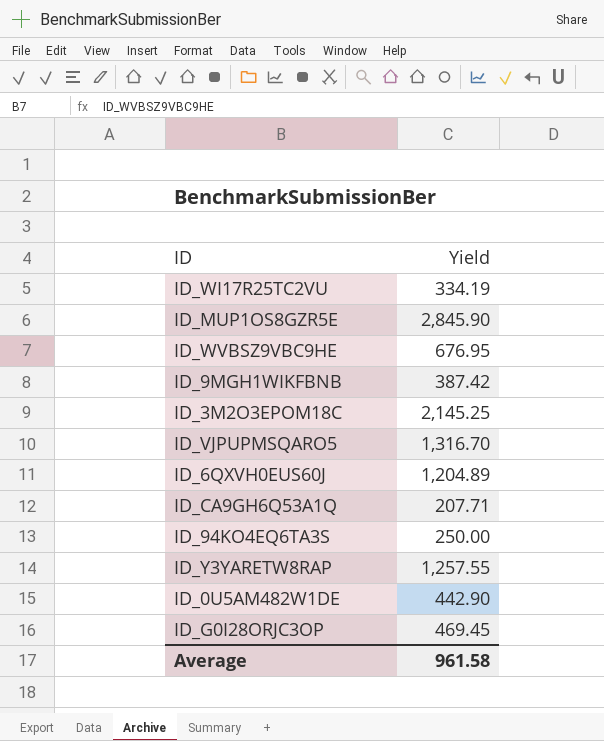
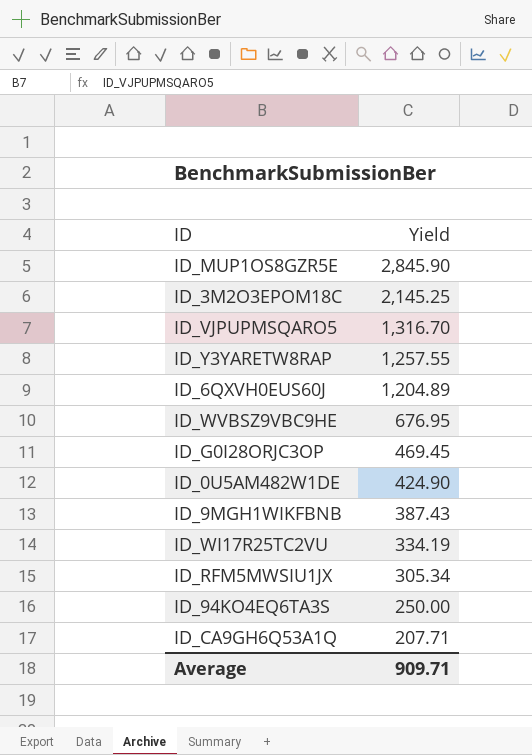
row order: none -> Yield descending
ID_0U5AM482W1DE | Yield: 442.90 -> 424.90
ID_9MGH1WIKFBNB | Yield: 387.42 -> 387.43
row ID_RFM5MWSIU1JX: none -> 305.34
Average | Yield: 961.58 -> 909.71

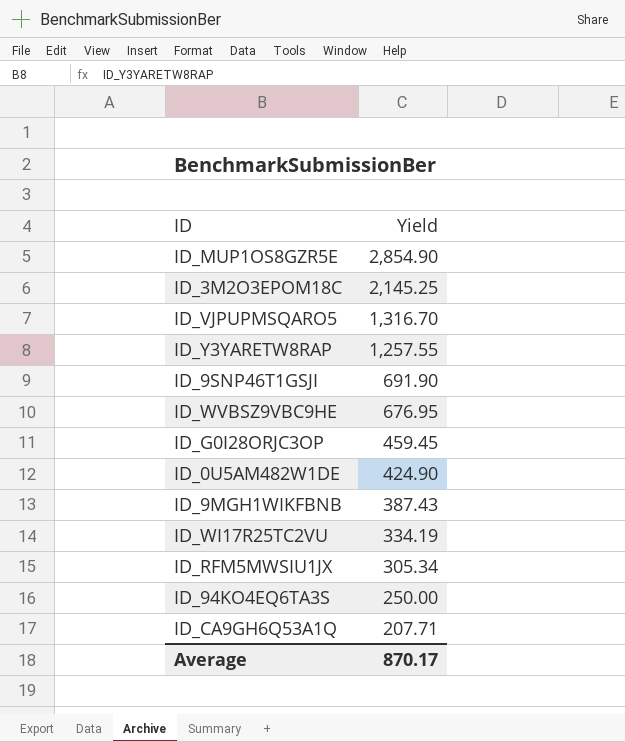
row ID_6QXVH0EUS60J: 1,204.89 -> none
ID_MUP1OS8GZR5E | Yield: 2,845.90 -> 2,854.90
row ID_9SNP46T1GSJI: none -> 691.90
ID_G0I28ORJC3OP | Yield: 469.45 -> 459.45
Average | Yield: 909.71 -> 870.17

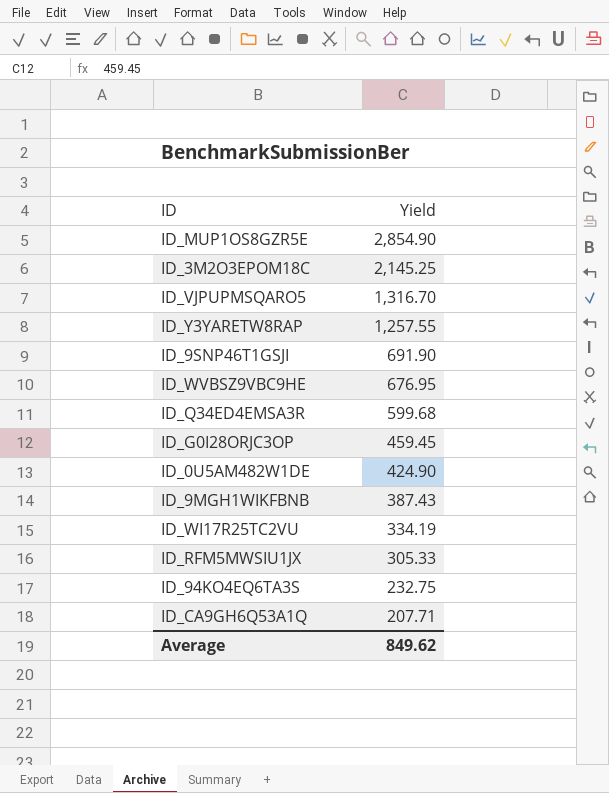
row ID_Q34ED4EMSA3R: none -> 599.68
ID_RFM5MWSIU1JX | Yield: 305.34 -> 305.33
ID_94KO4EQ6TA3S | Yield: 250.00 -> 232.75
Average | Yield: 870.17 -> 849.62

